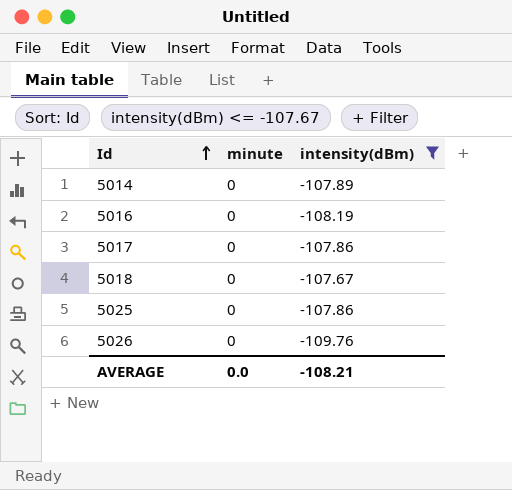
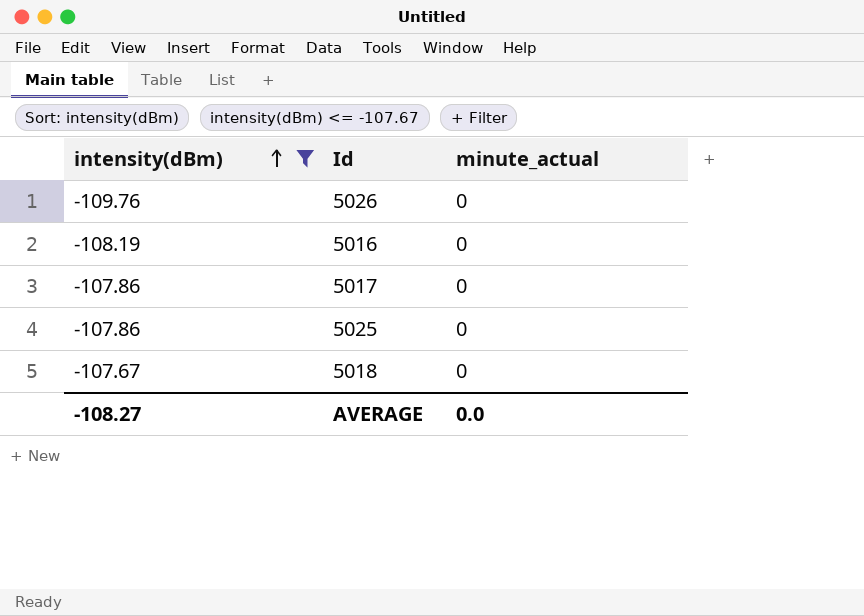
row order: Id ascending -> intensity(dBm) ascending
column intensity(dBm) | position: 3 -> 1
column name: minute -> minute_actual
row 5014: 0 | -107.89 -> none
AVERAGE | intensity(dBm): -108.21 -> -108.27

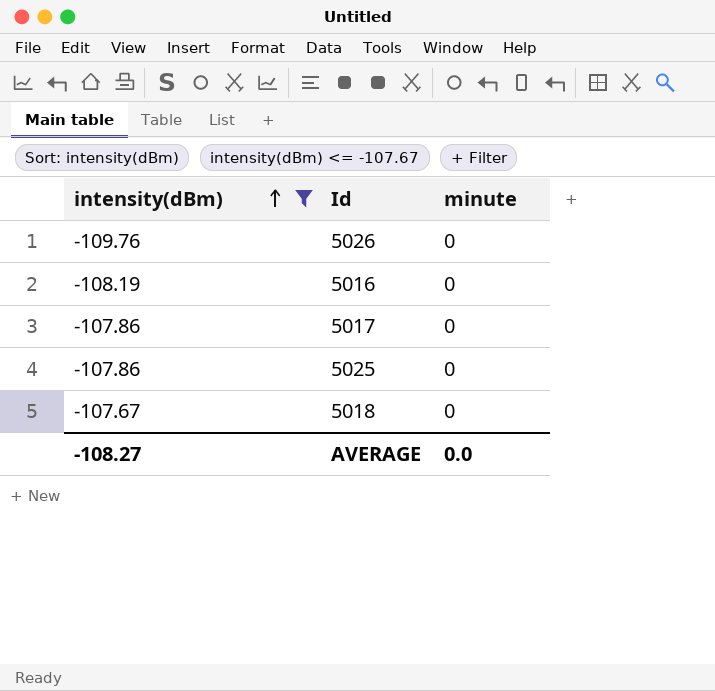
column name: minute_actual -> minute

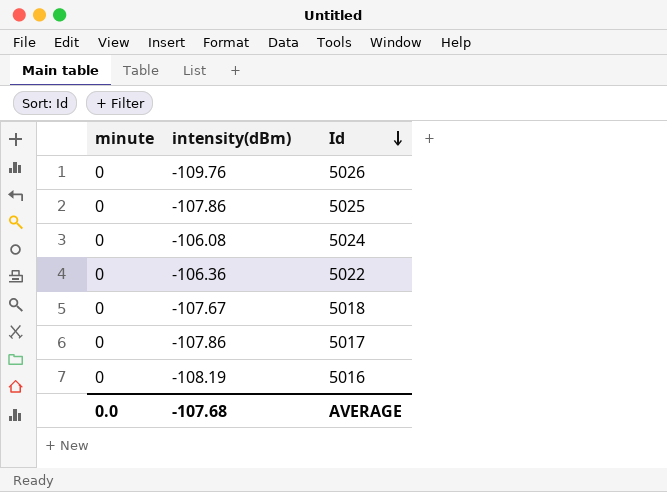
filter: intensity(dBm) <= -107.67 -> none
row order: intensity(dBm) ascending -> Id descending
column minute | position: 3 -> 1
AVERAGE | intensity(dBm): -108.27 -> -107.68

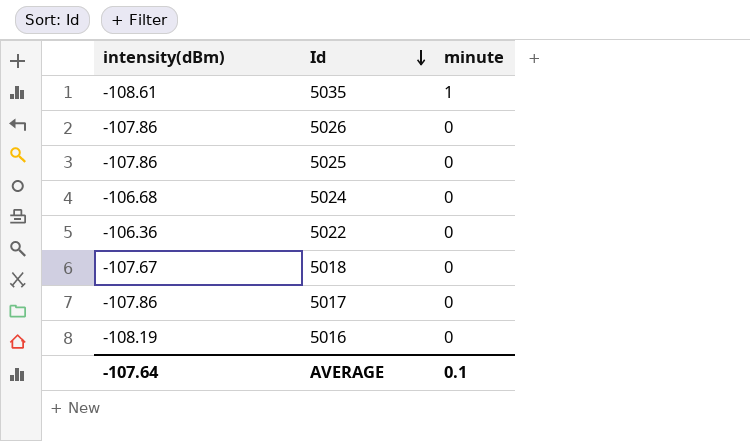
column minute | position: 1 -> 3
row 5035: none -> -108.61 | 1
5026 | intensity(dBm): -109.76 -> -107.86
5024 | intensity(dBm): -106.08 -> -106.68
AVERAGE | intensity(dBm): -107.68 -> -107.64
AVERAGE | minute: 0.0 -> 0.1

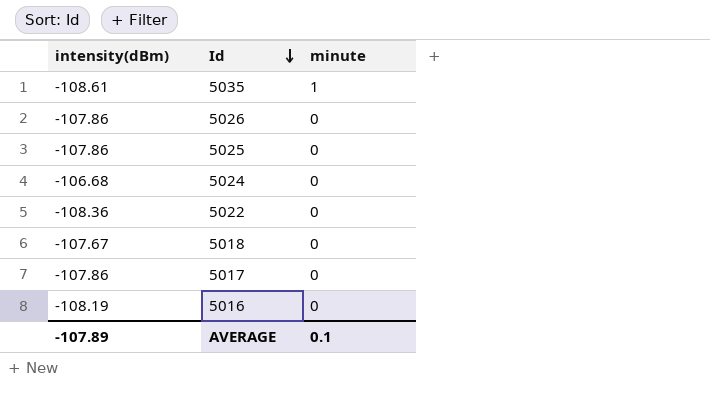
5022 | intensity(dBm): -106.36 -> -108.36
AVERAGE | intensity(dBm): -107.64 -> -107.89

